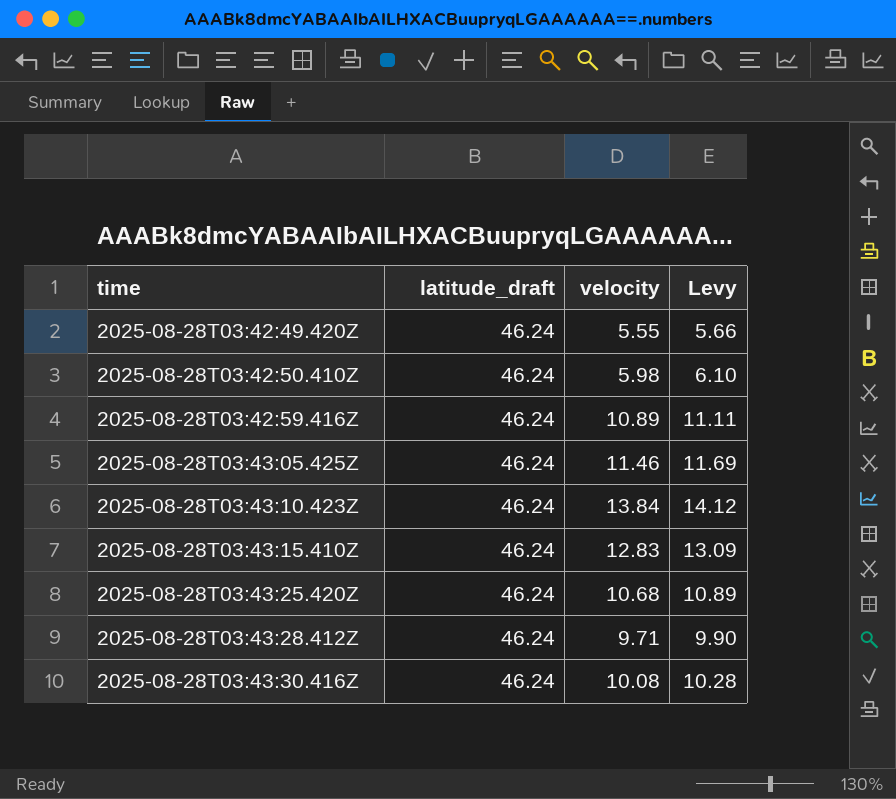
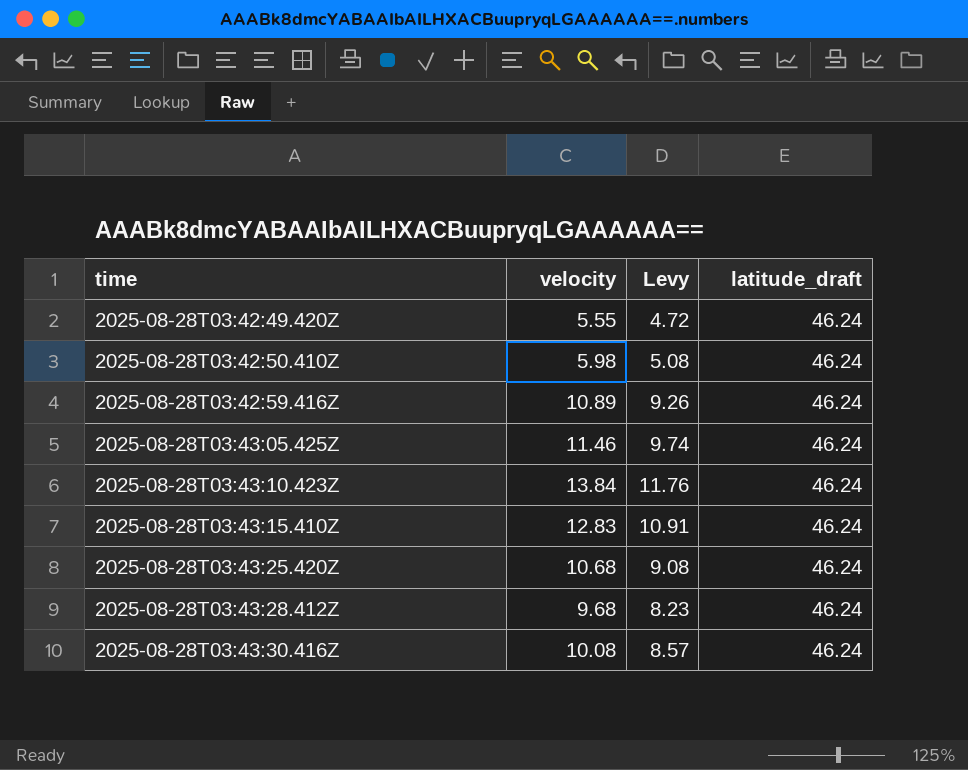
column Levy | formula: [velocity] * 1.02 -> [velocity] * 0.85
column latitude_draft | position: 2 -> 4
2025-08-28T03:43:28.412Z | velocity: 9.71 -> 9.68

